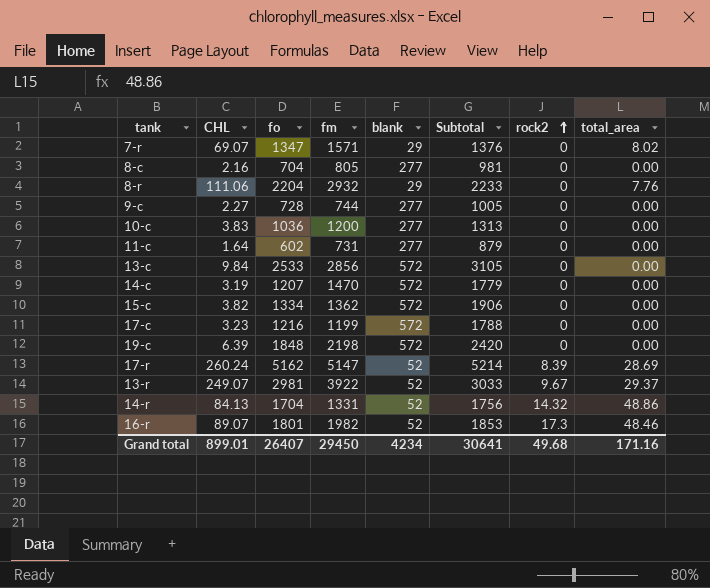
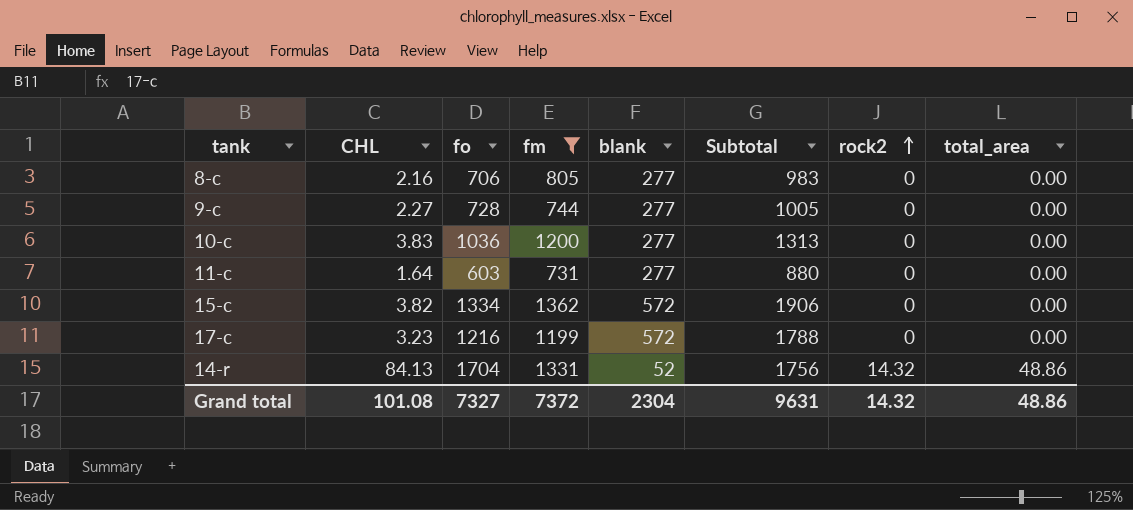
filter: none -> fm <= 1362
8-c | fo: 704 -> 706
8-c | Subtotal: 981 -> 983
11-c | fo: 602 -> 603
11-c | Subtotal: 879 -> 880
Grand total | CHL: 899.01 -> 101.08
Grand total | fo: 26407 -> 7327
Grand total | fm: 29450 -> 7372
Grand total | blank: 4234 -> 2304
Grand total | Subtotal: 30641 -> 9631
Grand total | rock2: 49.68 -> 14.32
Grand total | total_area: 171.16 -> 48.86

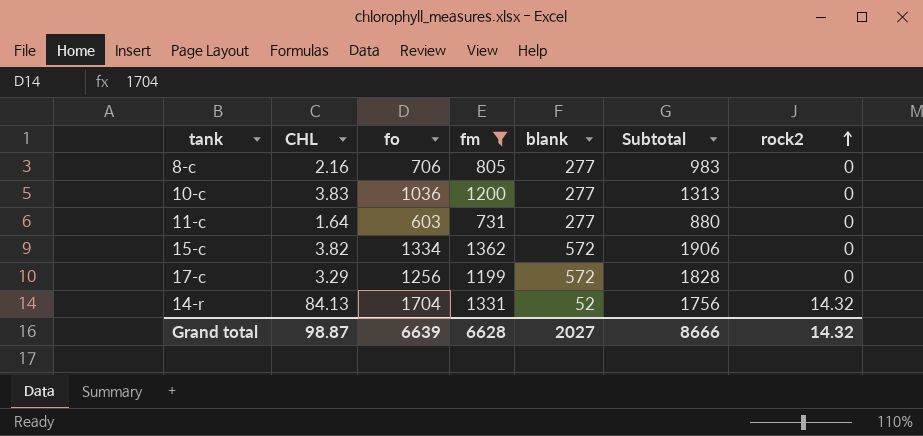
column total_area | position: 8 -> none
row 9-c: 2.27 | 728 | 744 | 277 | 1005 | 0 | 0.00 -> none
17-c | CHL: 3.23 -> 3.29
17-c | fo: 1216 -> 1256
17-c | Subtotal: 1788 -> 1828
Grand total | CHL: 101.08 -> 98.87
Grand total | fo: 7327 -> 6639
Grand total | fm: 7372 -> 6628
Grand total | blank: 2304 -> 2027
Grand total | Subtotal: 9631 -> 8666

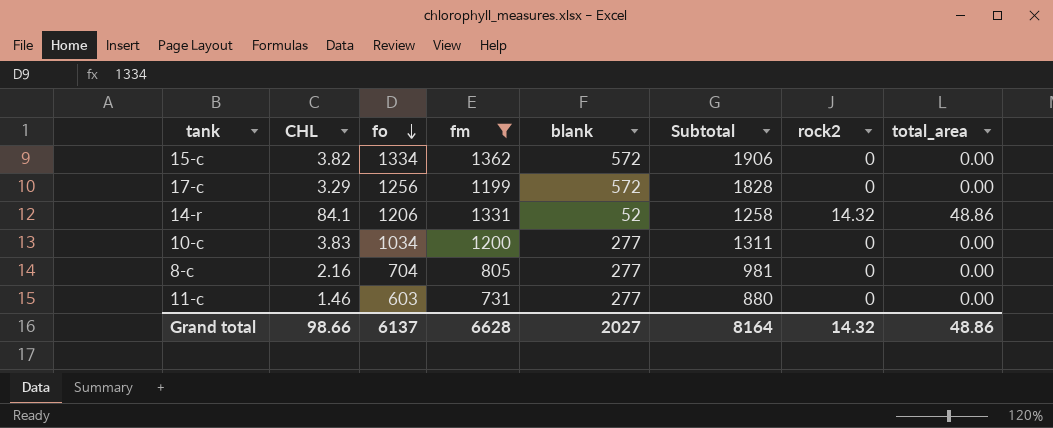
row order: rock2 ascending -> fo descending
column total_area | position: none -> 8
14-r | CHL: 84.13 -> 84.1
14-r | fo: 1704 -> 1206
14-r | Subtotal: 1756 -> 1258
10-c | fo: 1036 -> 1034
10-c | Subtotal: 1313 -> 1311
8-c | fo: 706 -> 704
8-c | Subtotal: 983 -> 981
11-c | CHL: 1.64 -> 1.46
Grand total | CHL: 98.87 -> 98.66
Grand total | fo: 6639 -> 6137
Grand total | Subtotal: 8666 -> 8164

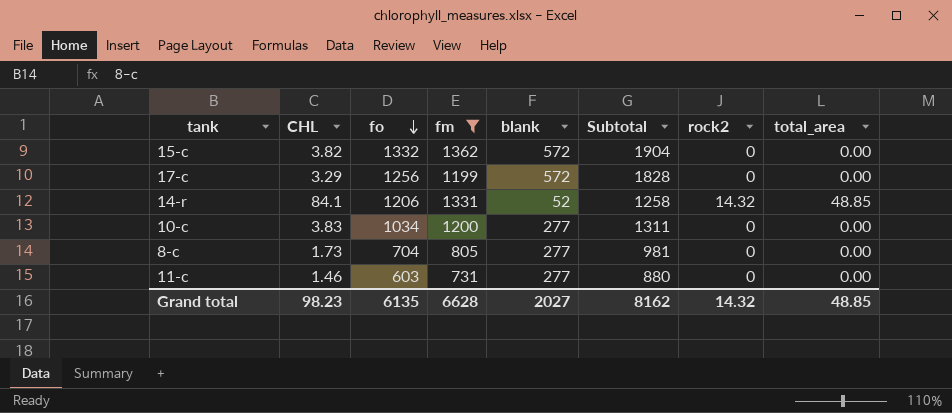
15-c | fo: 1334 -> 1332
15-c | Subtotal: 1906 -> 1904
14-r | total_area: 48.86 -> 48.85
8-c | CHL: 2.16 -> 1.73
Grand total | CHL: 98.66 -> 98.23
Grand total | fo: 6137 -> 6135
Grand total | Subtotal: 8164 -> 8162
Grand total | total_area: 48.86 -> 48.85

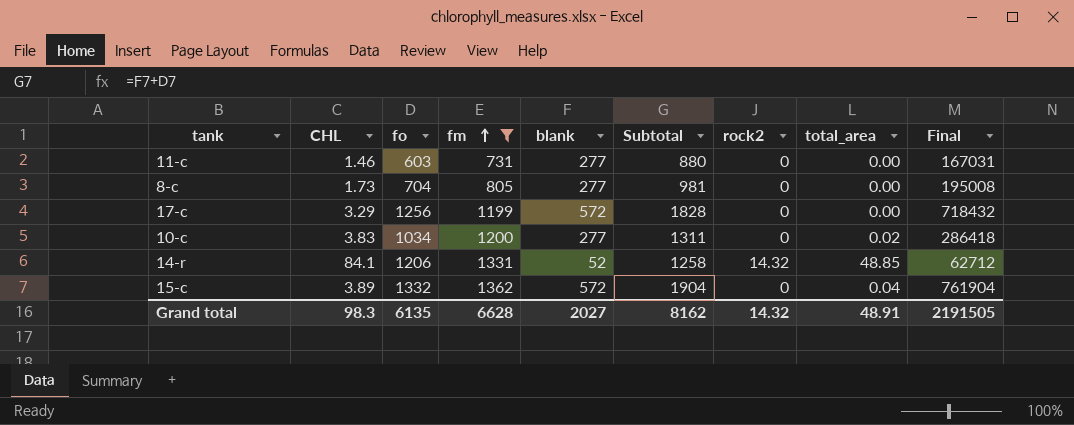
row order: fo descending -> fm ascending
column Final | formula: none -> [fo] * [blank]
10-c | total_area: 0.00 -> 0.02
15-c | CHL: 3.82 -> 3.89
15-c | total_area: 0.00 -> 0.04
Grand total | CHL: 98.23 -> 98.3
Grand total | total_area: 48.85 -> 48.91

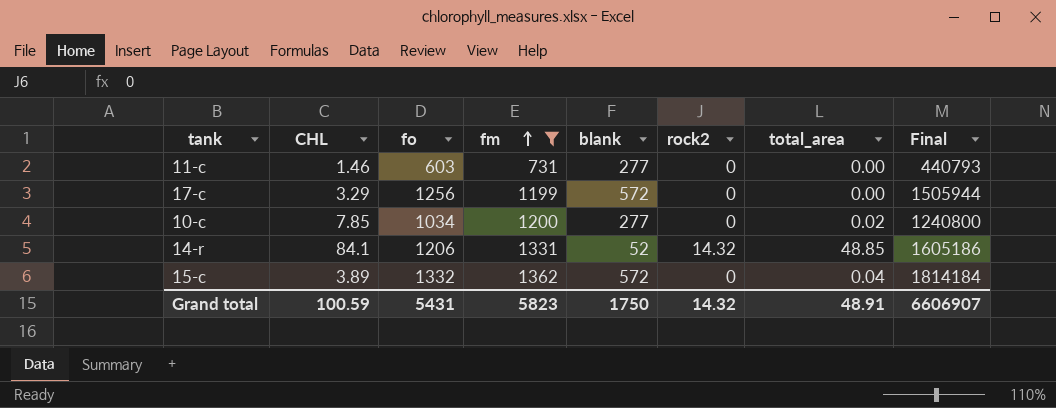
column Subtotal | formula: [fo] + [blank] -> none
column Final | formula: [fo] * [blank] -> [fo] * [fm]
row 8-c: 1.73 | 704 | 805 | 277 | 981 | 0 | 0.00 | 195008 -> none
10-c | CHL: 3.83 -> 7.85
Grand total | CHL: 98.3 -> 100.59
Grand total | fo: 6135 -> 5431
Grand total | fm: 6628 -> 5823
Grand total | blank: 2027 -> 1750
Grand total | Final: 2191505 -> 6606907

